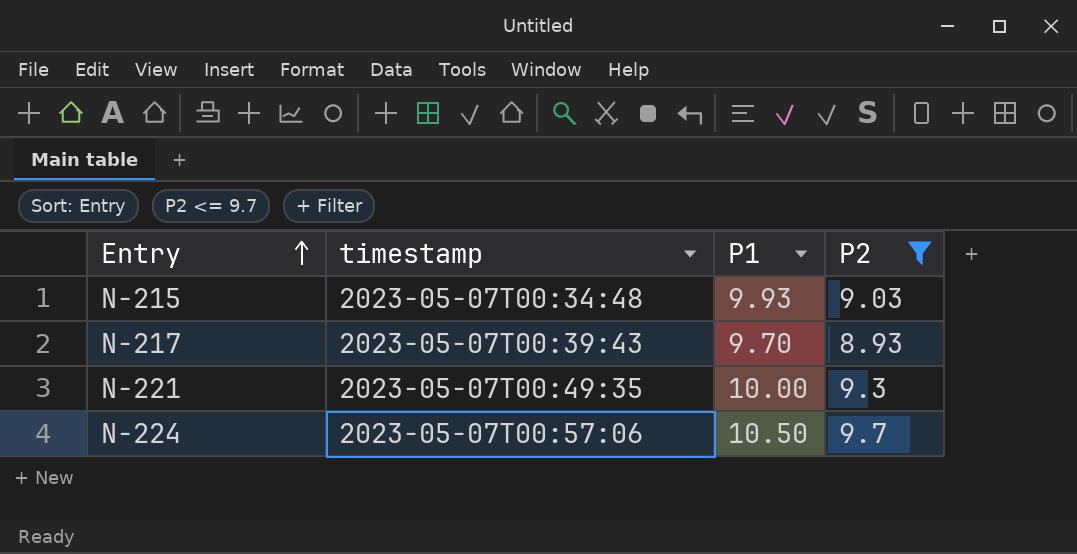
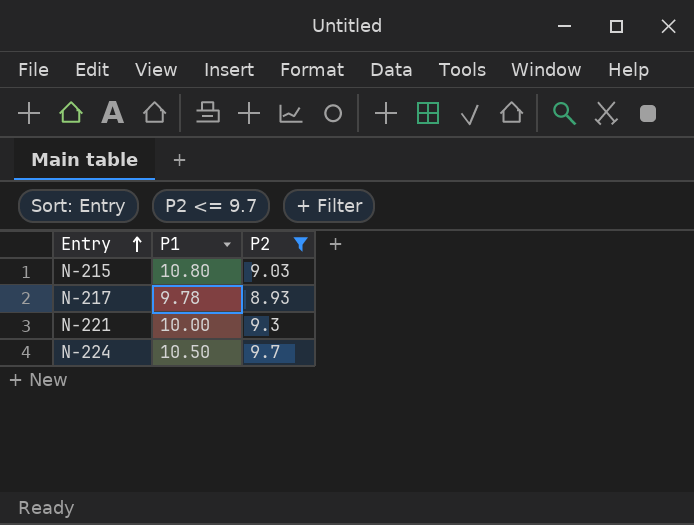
column timestamp | position: 2 -> none
N-215 | P1: 9.93 -> 10.80
N-217 | P1: 9.70 -> 9.78

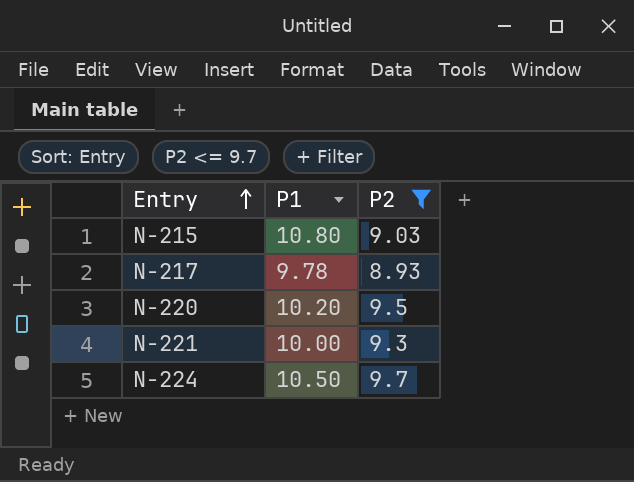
row N-220: none -> 10.20 | 9.5

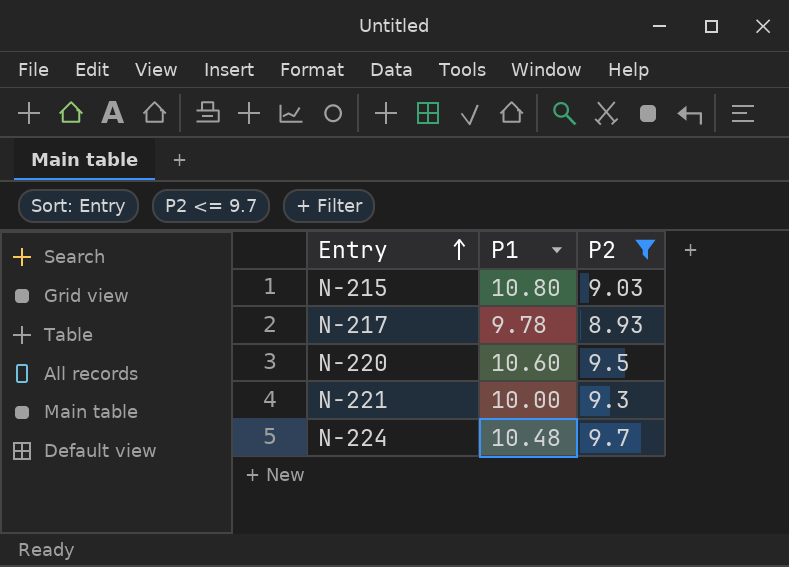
N-220 | P1: 10.20 -> 10.60
N-224 | P1: 10.50 -> 10.48

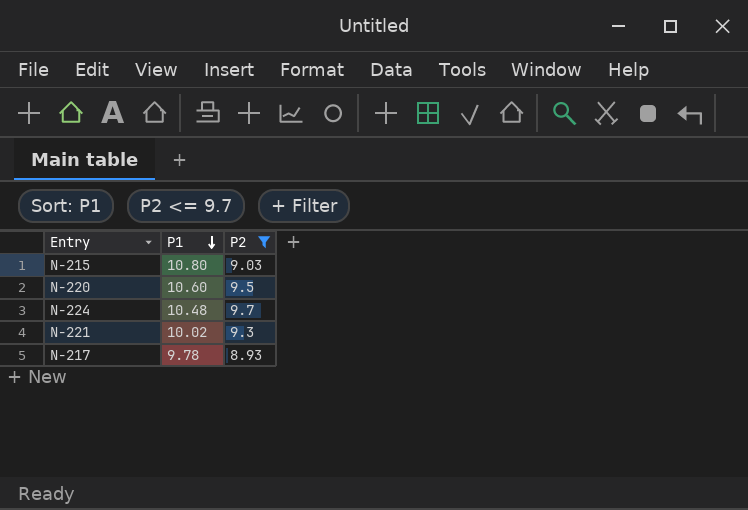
row order: Entry ascending -> P1 descending
N-221 | P1: 10.00 -> 10.02

